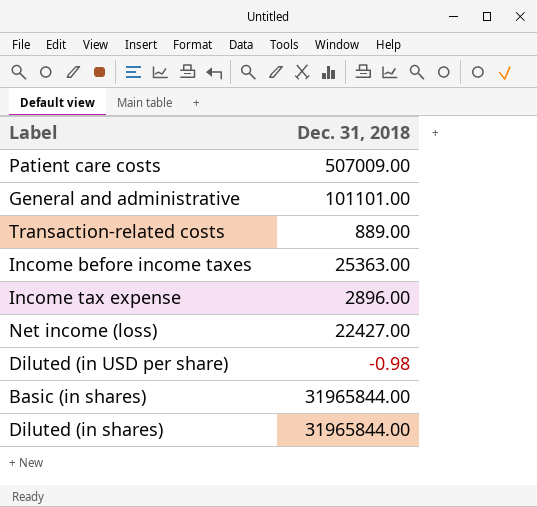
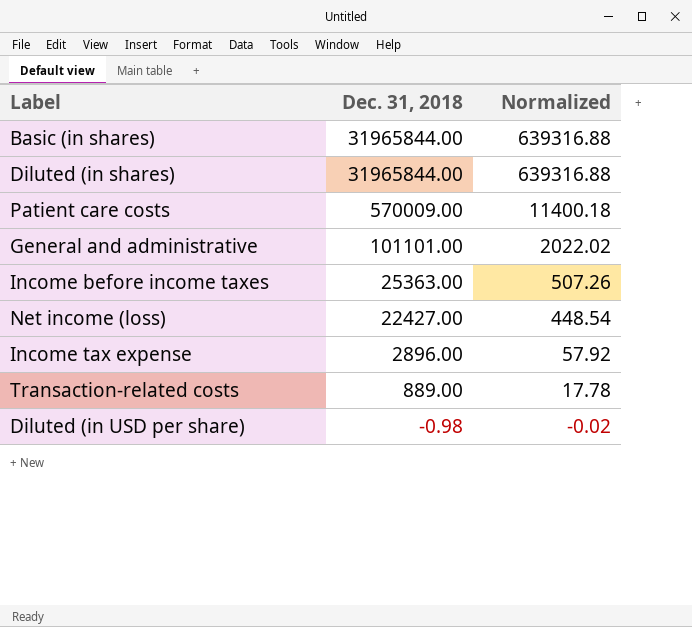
row order: none -> Dec. 31, 2018 descending
column Normalized | formula: none -> [Dec. 31, 2018] * 0.02
Patient care costs | Dec. 31, 2018: 507009.00 -> 570009.00

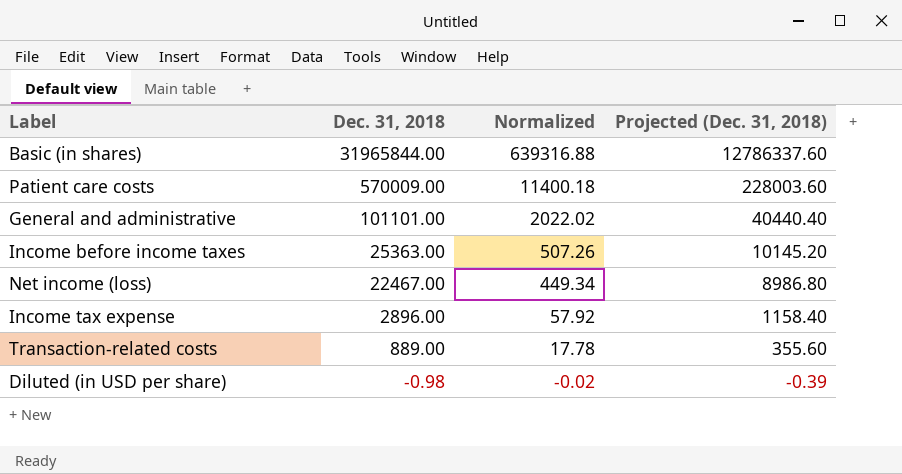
column Projected (Dec. 31, 2018) | formula: none -> [Dec. 31, 2018] * 0.4
row Diluted (in shares): 31965844.00 | 639316.88 -> none
Net income (loss) | Dec. 31, 2018: 22427.00 -> 22467.00
Net income (loss) | Normalized: 448.54 -> 449.34

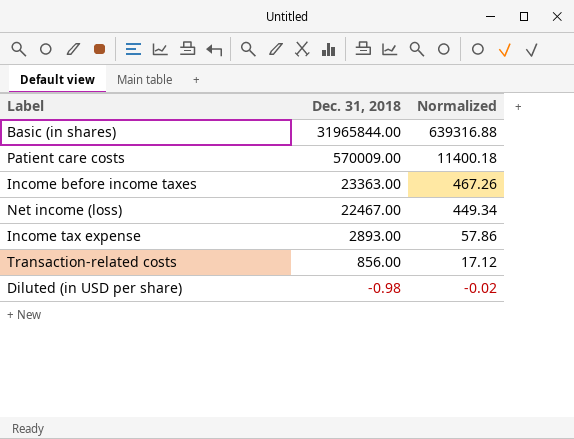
column Projected (Dec. 31, 2018) | formula: [Dec. 31, 2018] * 0.4 -> none
row General and administrative: 101101.00 | 2022.02 | 40440.40 -> none
Income before income taxes | Dec. 31, 2018: 25363.00 -> 23363.00
Income before income taxes | Normalized: 507.26 -> 467.26
Income tax expense | Dec. 31, 2018: 2896.00 -> 2893.00
Income tax expense | Normalized: 57.92 -> 57.86
Transaction-related costs | Dec. 31, 2018: 889.00 -> 856.00
Transaction-related costs | Normalized: 17.78 -> 17.12

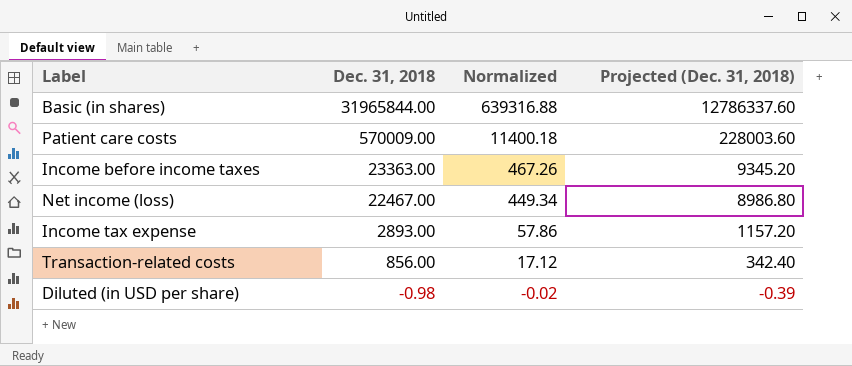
column Projected (Dec. 31, 2018) | formula: none -> [Dec. 31, 2018] * 0.4

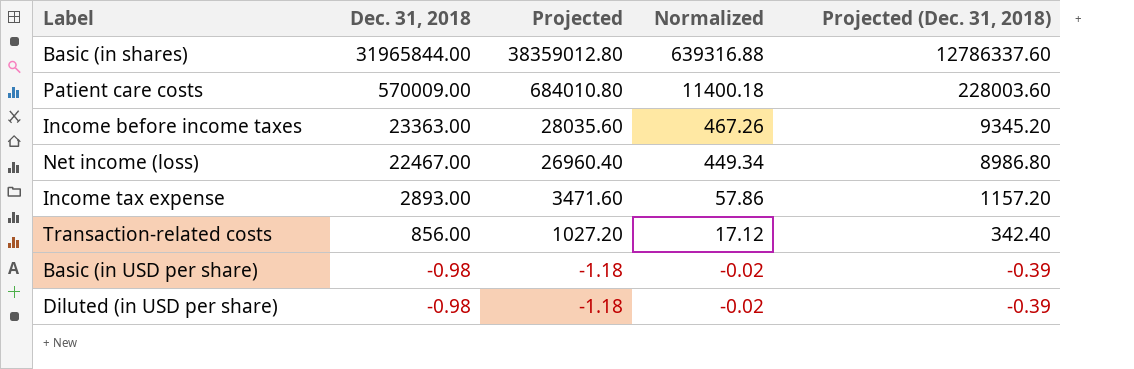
column Projected | formula: none -> [Dec. 31, 2018] * 1.2
row Basic (in USD per share): none -> -0.98 | -1.18 | -0.02 | -0.39

